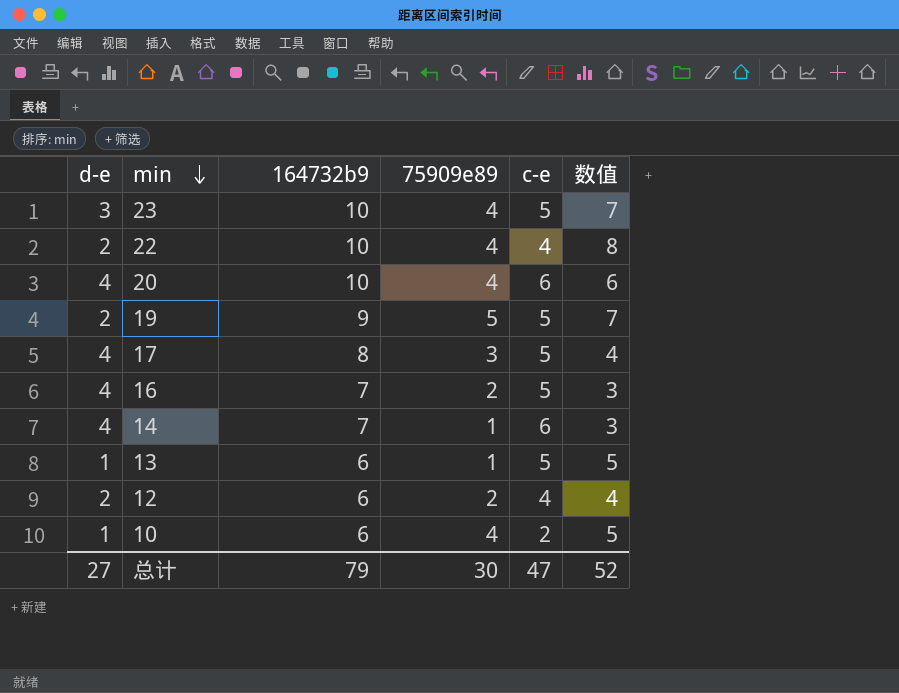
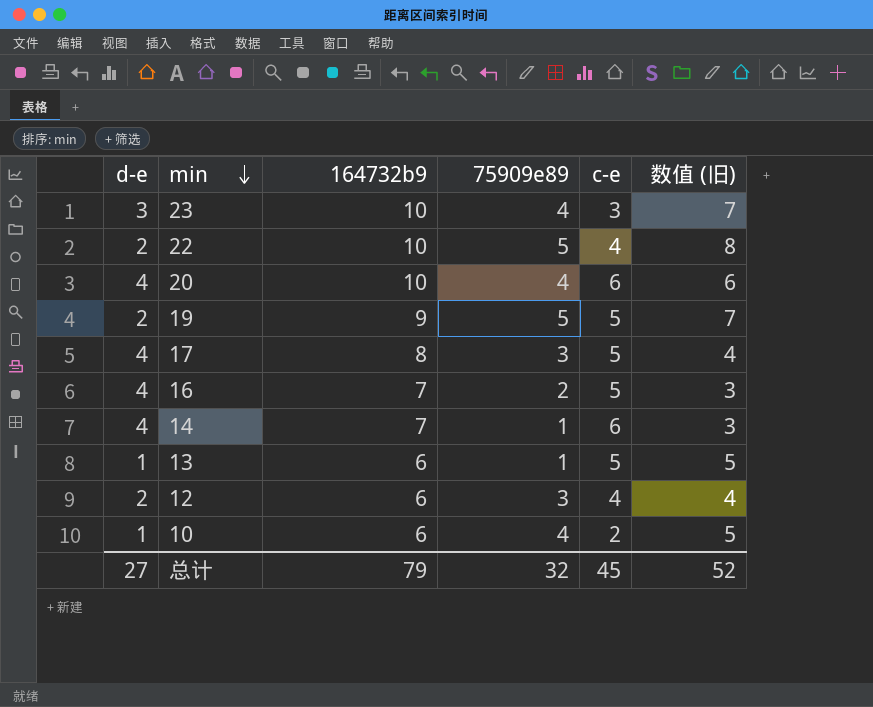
column name: 数值 -> 数值 (旧)
23 | c-e: 5 -> 3
22 | 75909e89: 4 -> 5
12 | 75909e89: 2 -> 3
总计 | 75909e89: 30 -> 32
总计 | c-e: 47 -> 45

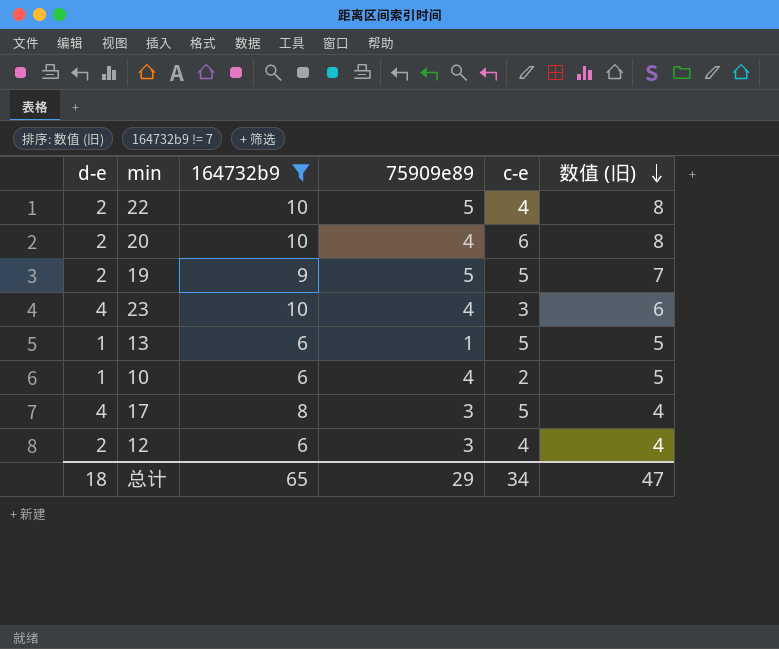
filter: none -> 164732b9 != 7
row order: min descending -> 数值 (旧) descending
20 | d-e: 4 -> 2
20 | 数值 (旧): 6 -> 8
23 | d-e: 3 -> 4
23 | 数值 (旧): 7 -> 6
总计 | d-e: 27 -> 18
总计 | 164732b9: 79 -> 65
总计 | 75909e89: 32 -> 29
总计 | c-e: 45 -> 34
总计 | 数值 (旧): 52 -> 47

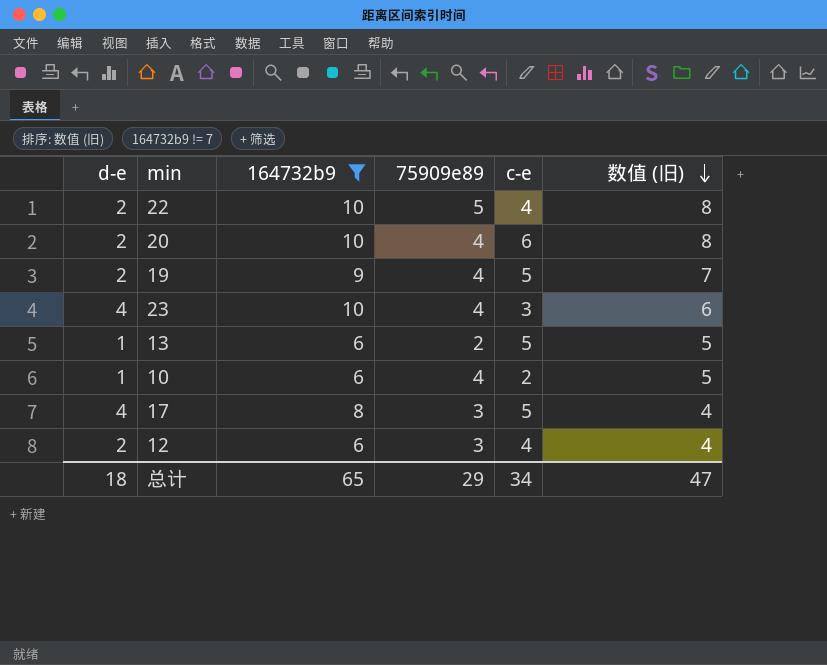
19 | 75909e89: 5 -> 4
13 | 75909e89: 1 -> 2

